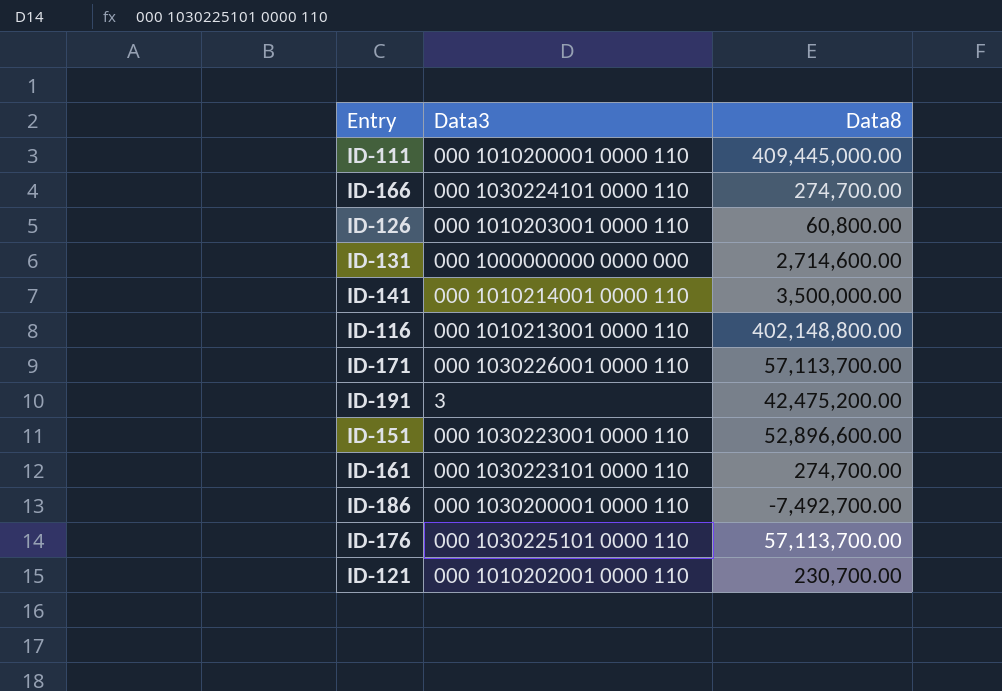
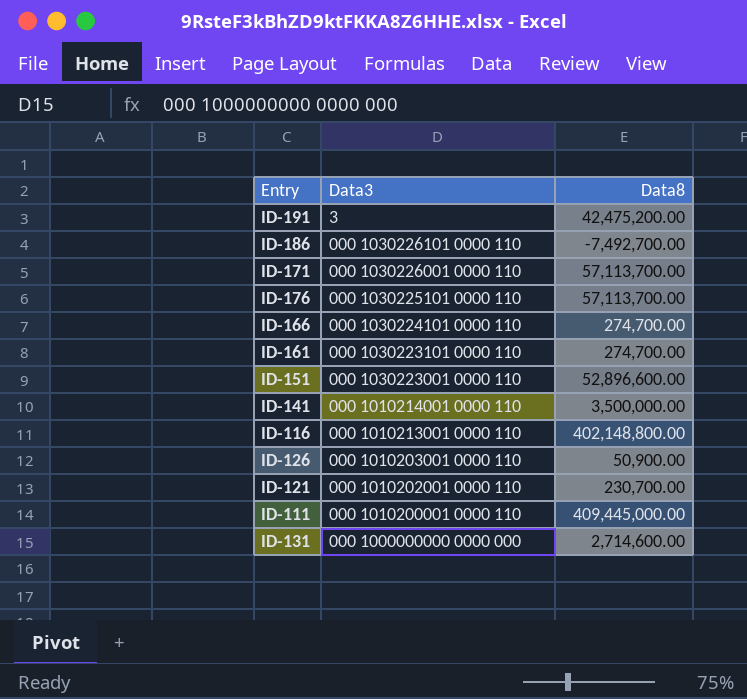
row order: none -> Data3 descending
ID-186 | Data3: 000 1030200001 0000 110 -> 000 1030226101 0000 110
ID-126 | Data8: 60,800.00 -> 50,900.00

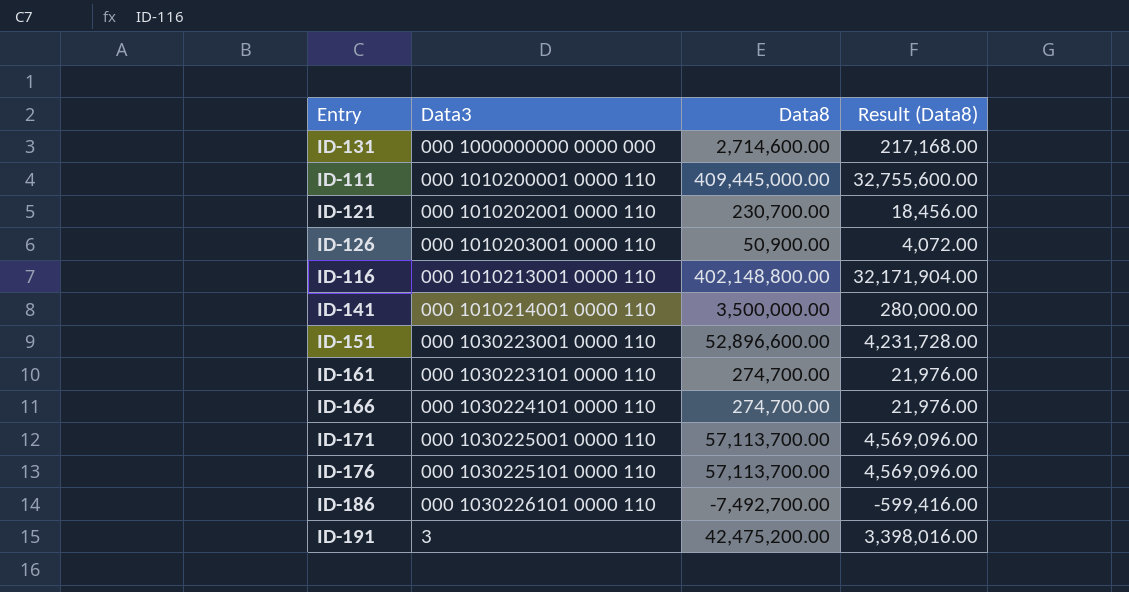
row order: Data3 descending -> Data3 ascending
column Result (Data8) | formula: none -> [Data8] * 0.08
ID-171 | Data3: 000 1030226001 0000 110 -> 000 1030225001 0000 110

